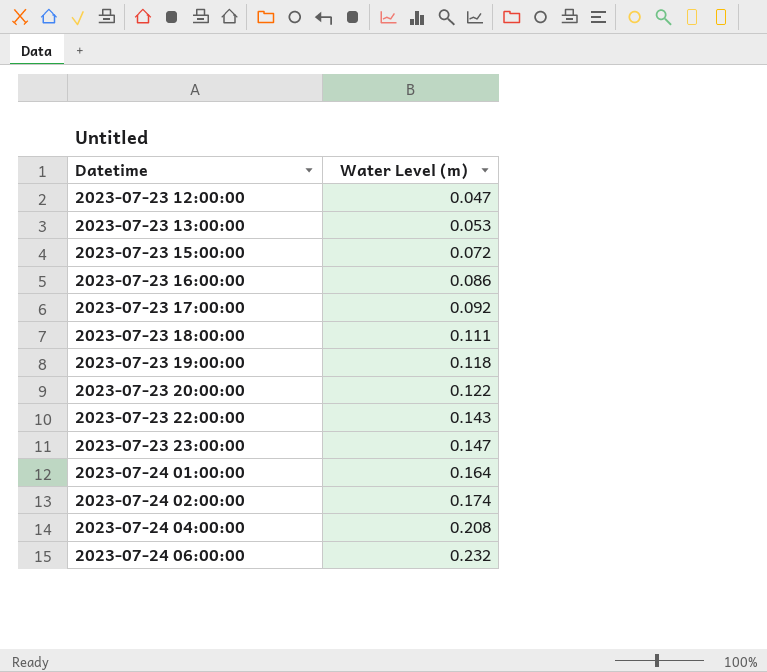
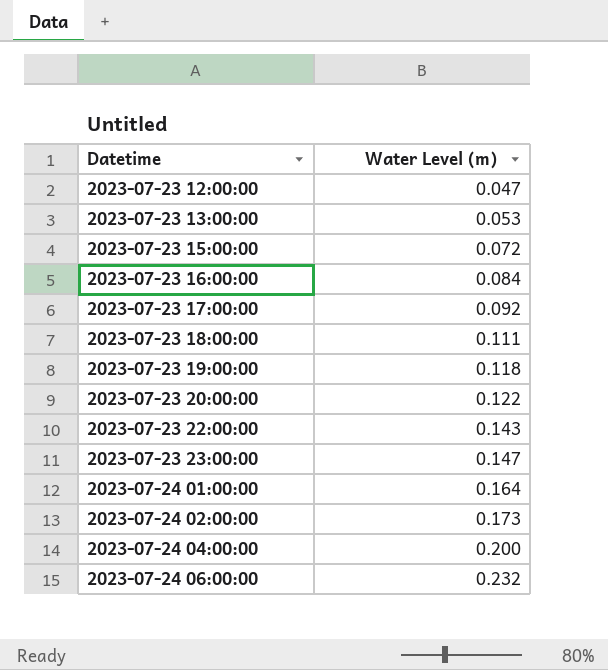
2023-07-23 16:00:00 | Water Level (m): 0.086 -> 0.084
2023-07-24 02:00:00 | Water Level (m): 0.174 -> 0.173
2023-07-24 04:00:00 | Water Level (m): 0.208 -> 0.200

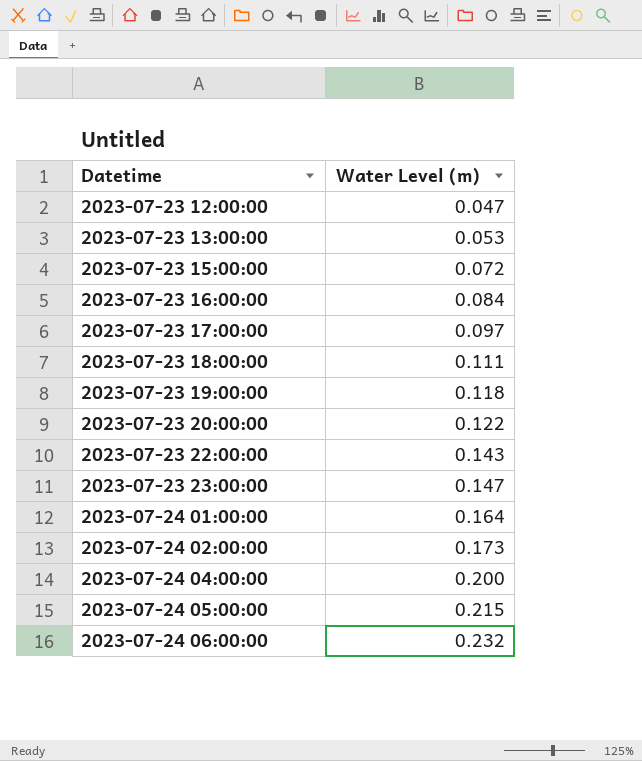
2023-07-23 17:00:00 | Water Level (m): 0.092 -> 0.097
row 2023-07-24 05:00:00: none -> 0.215

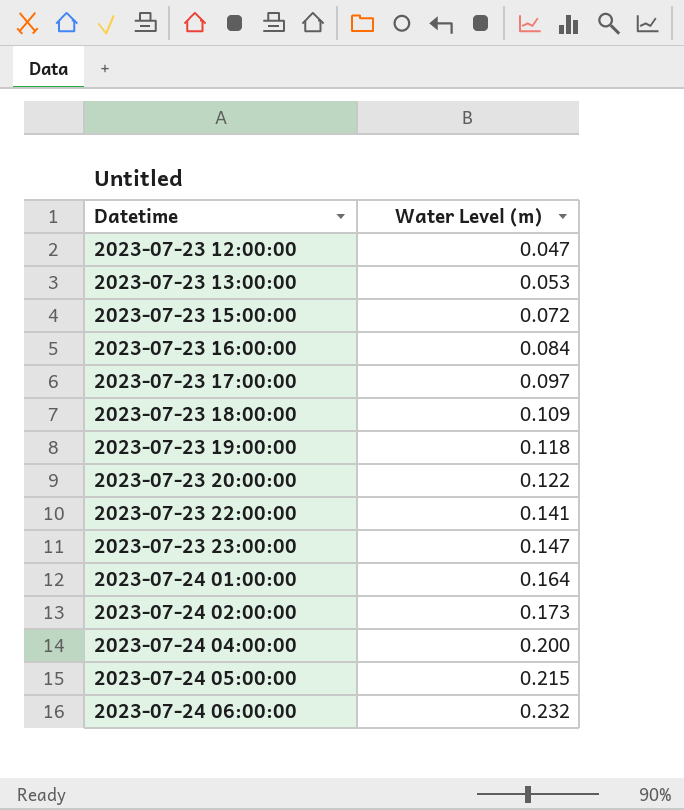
2023-07-23 18:00:00 | Water Level (m): 0.111 -> 0.109
2023-07-23 22:00:00 | Water Level (m): 0.143 -> 0.141

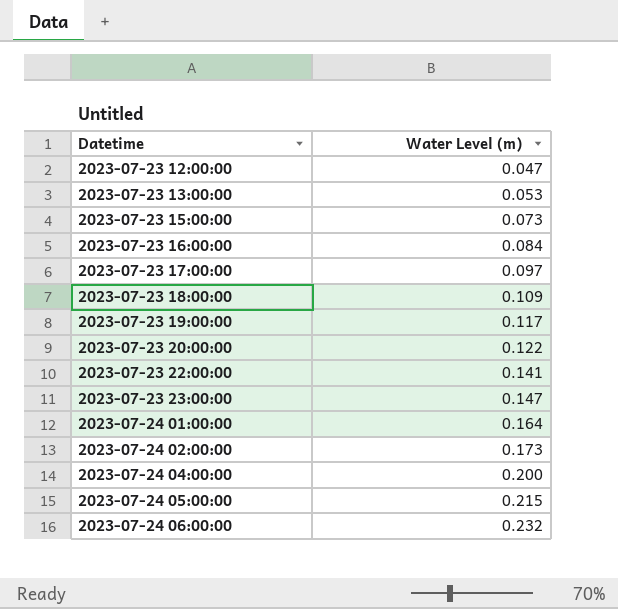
2023-07-23 15:00:00 | Water Level (m): 0.072 -> 0.073
2023-07-23 19:00:00 | Water Level (m): 0.118 -> 0.117

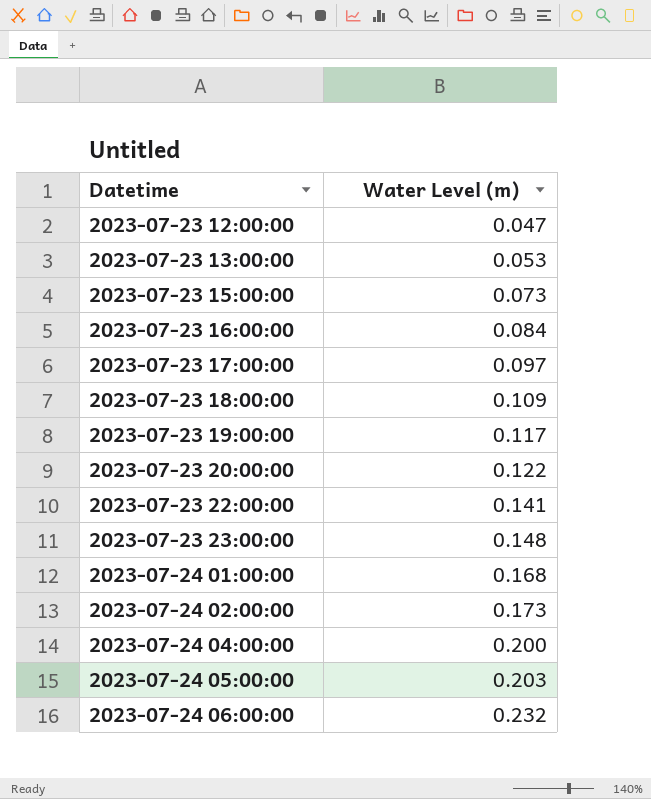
2023-07-23 23:00:00 | Water Level (m): 0.147 -> 0.148
2023-07-24 01:00:00 | Water Level (m): 0.164 -> 0.168
2023-07-24 05:00:00 | Water Level (m): 0.215 -> 0.203

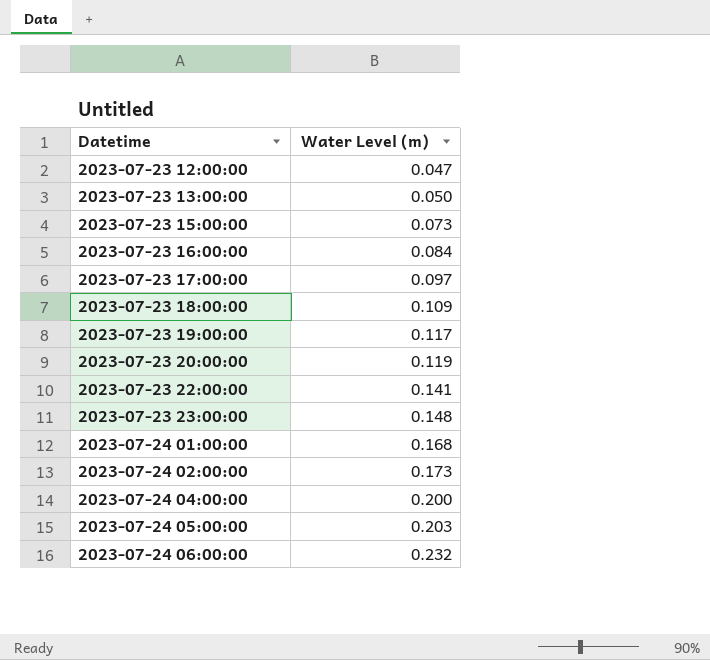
2023-07-23 13:00:00 | Water Level (m): 0.053 -> 0.050
2023-07-23 20:00:00 | Water Level (m): 0.122 -> 0.119

